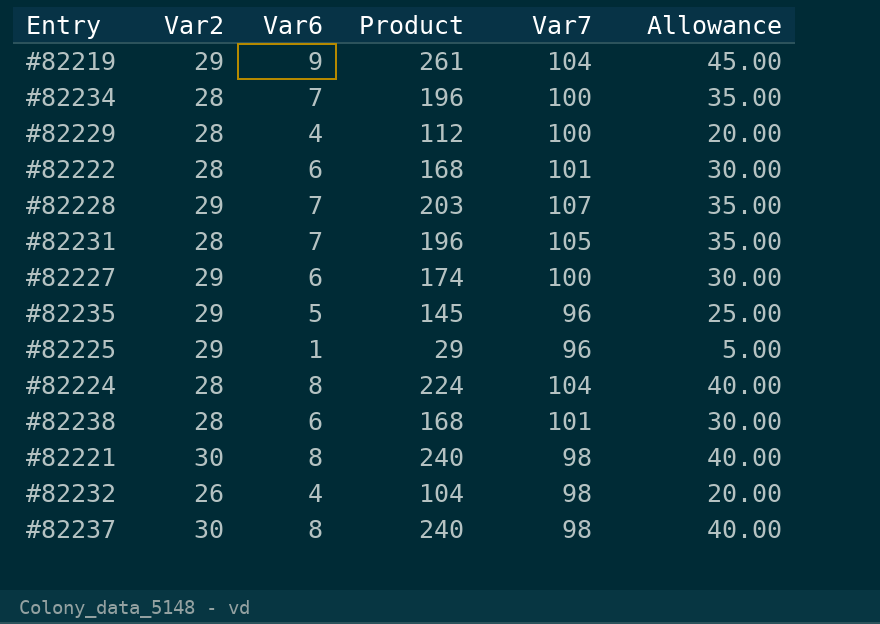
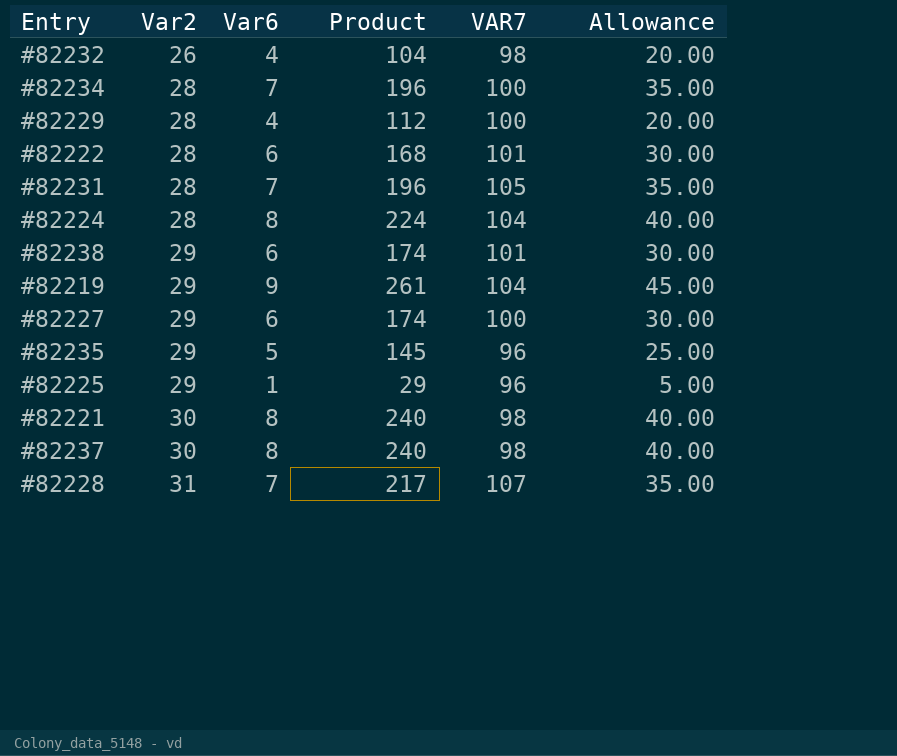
row order: none -> Var2 ascending
column name: Var7 -> VAR7
#82238 | Var2: 28 -> 29
#82238 | Product: 168 -> 174
#82228 | Var2: 29 -> 31
#82228 | Product: 203 -> 217

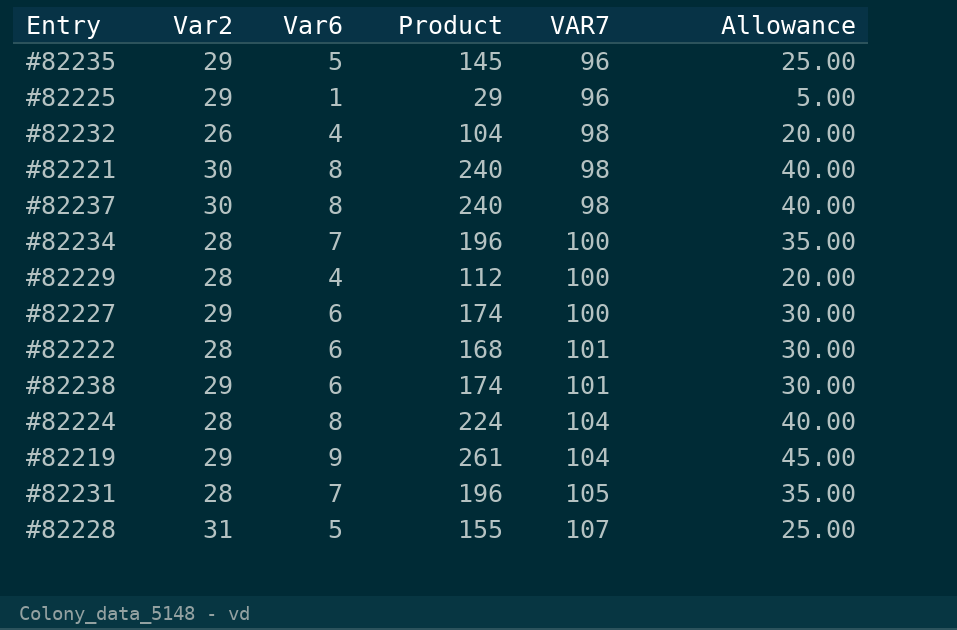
row order: Var2 ascending -> VAR7 ascending
#82228 | Var6: 7 -> 5
#82228 | Product: 217 -> 155
#82228 | Allowance: 35.00 -> 25.00

